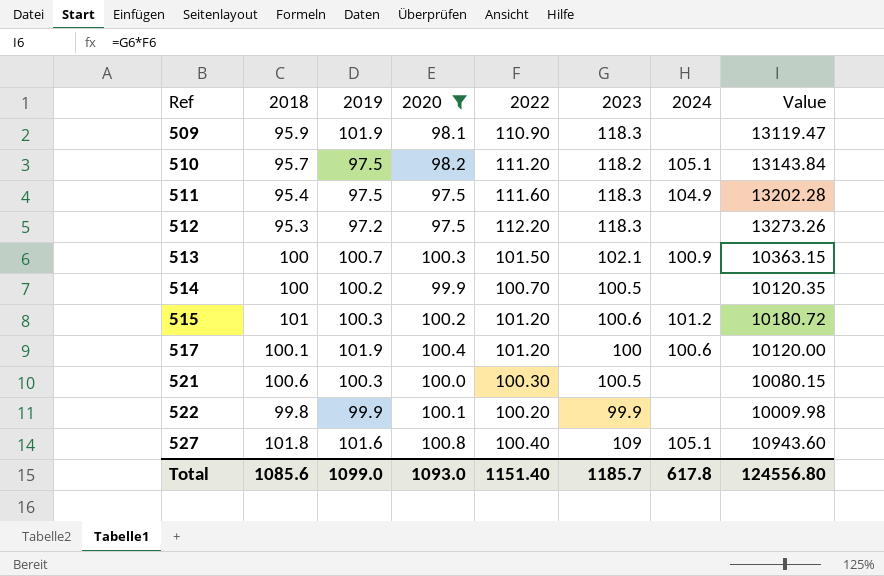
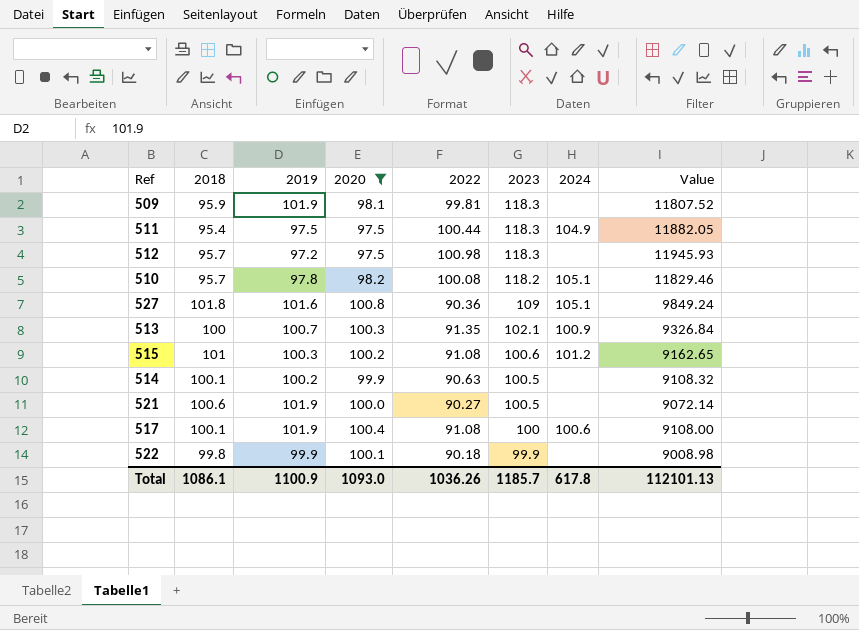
row order: Ref ascending -> 2023 descending
509 | 2022: 110.90 -> 99.81
509 | Value: 13119.47 -> 11807.52
511 | 2022: 111.60 -> 100.44
511 | Value: 13202.28 -> 11882.05
512 | 2018: 95.3 -> 95.7
512 | 2022: 112.20 -> 100.98
512 | Value: 13273.26 -> 11945.93
510 | 2019: 97.5 -> 97.8
510 | 2022: 111.20 -> 100.08
510 | Value: 13143.84 -> 11829.46
527 | 2022: 100.40 -> 90.36
527 | Value: 10943.60 -> 9849.24
513 | 2022: 101.50 -> 91.35
513 | Value: 10363.15 -> 9326.84
515 | 2022: 101.20 -> 91.08
515 | Value: 10180.72 -> 9162.65
514 | 2018: 100 -> 100.1
514 | 2022: 100.70 -> 90.63
514 | Value: 10120.35 -> 9108.32
521 | 2019: 100.3 -> 101.9
521 | 2022: 100.30 -> 90.27
521 | Value: 10080.15 -> 9072.14
517 | 2022: 101.20 -> 91.08
517 | Value: 10120.00 -> 9108.00
522 | 2022: 100.20 -> 90.18
522 | Value: 10009.98 -> 9008.98
Total | 2018: 1085.6 -> 1086.1
Total | 2019: 1099.0 -> 1100.9
Total | 2022: 1151.40 -> 1036.26
Total | Value: 124556.80 -> 112101.13

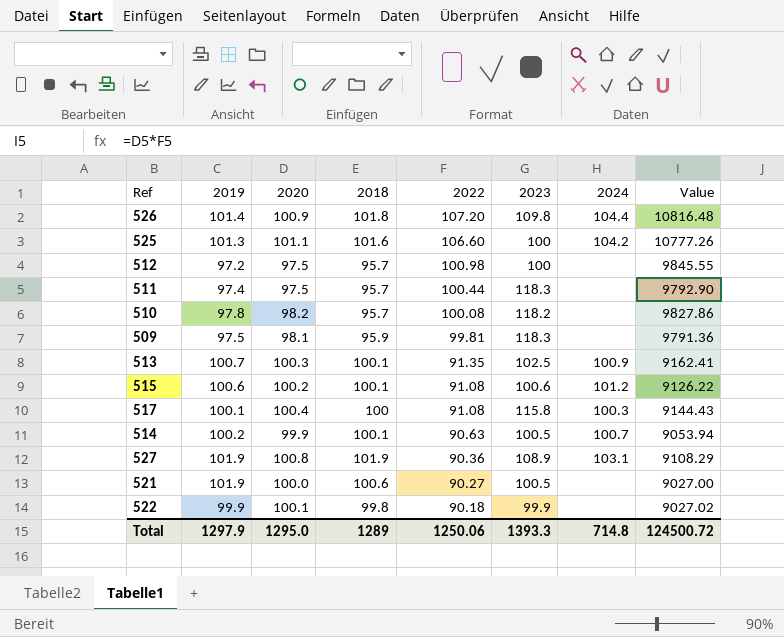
filter: 2020 <= 100.8 -> none
row order: 2023 descending -> 2022 descending
column 2018 | position: 2 -> 4
column Value | formula: [2022] * [2023] -> [2020] * [2022]
512 | 2023: 118.3 -> 100
511 | 2019: 97.5 -> 97.4
511 | 2018: 95.4 -> 95.7
511 | 2024: 104.9 -> none
510 | 2024: 105.1 -> none
509 | 2019: 101.9 -> 97.5
513 | 2018: 100 -> 100.1
513 | 2023: 102.1 -> 102.5
515 | 2019: 100.3 -> 100.6
515 | 2018: 101 -> 100.1
517 | 2019: 101.9 -> 100.1
517 | 2018: 100.1 -> 100
517 | 2023: 100 -> 115.8
517 | 2024: 100.6 -> 100.3
514 | 2024: none -> 100.7
527 | 2019: 101.6 -> 101.9
527 | 2018: 101.8 -> 101.9
527 | 2023: 109 -> 108.9
527 | 2024: 105.1 -> 103.1
Total | 2019: 1100.9 -> 1297.9
Total | 2020: 1093.0 -> 1295.0
Total | 2018: 1086.1 -> 1289
Total | 2022: 1036.26 -> 1250.06
Total | 2023: 1185.7 -> 1393.3
Total | 2024: 617.8 -> 714.8
Total | Value: 112101.13 -> 124500.72

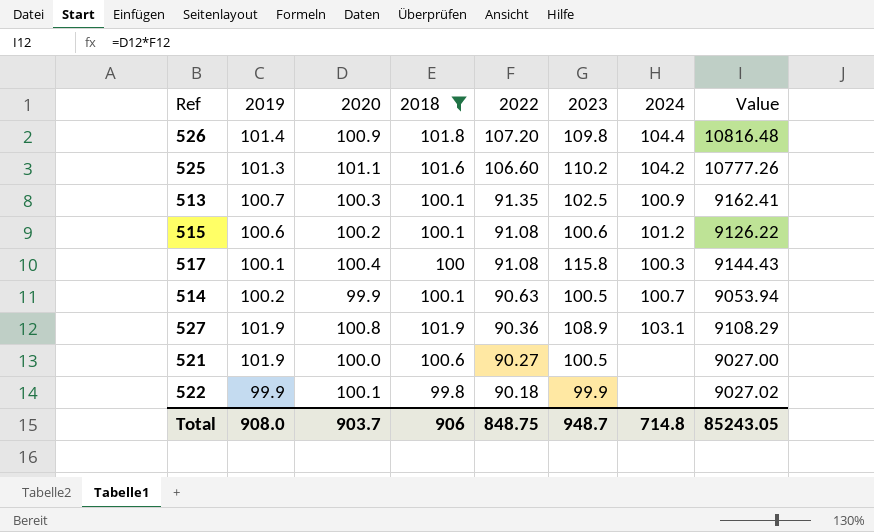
filter: none -> 2018 >= 99.8
525 | 2023: 100 -> 110.2
Total | 2019: 1297.9 -> 908.0
Total | 2020: 1295.0 -> 903.7
Total | 2018: 1289 -> 906
Total | 2022: 1250.06 -> 848.75
Total | 2023: 1393.3 -> 948.7
Total | Value: 124500.72 -> 85243.05

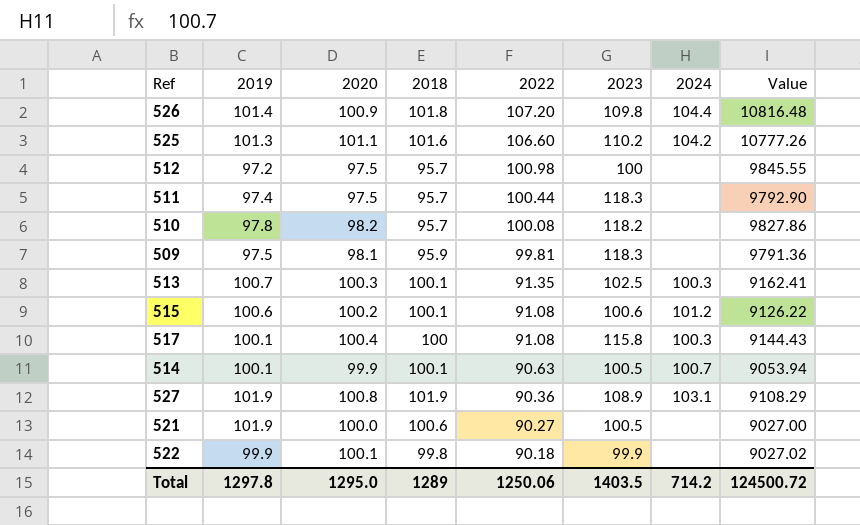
filter: 2018 >= 99.8 -> none
513 | 2024: 100.9 -> 100.3
514 | 2019: 100.2 -> 100.1
Total | 2019: 908.0 -> 1297.8
Total | 2020: 903.7 -> 1295.0
Total | 2018: 906 -> 1289
Total | 2022: 848.75 -> 1250.06
Total | 2023: 948.7 -> 1403.5
Total | 2024: 714.8 -> 714.2
Total | Value: 85243.05 -> 124500.72

